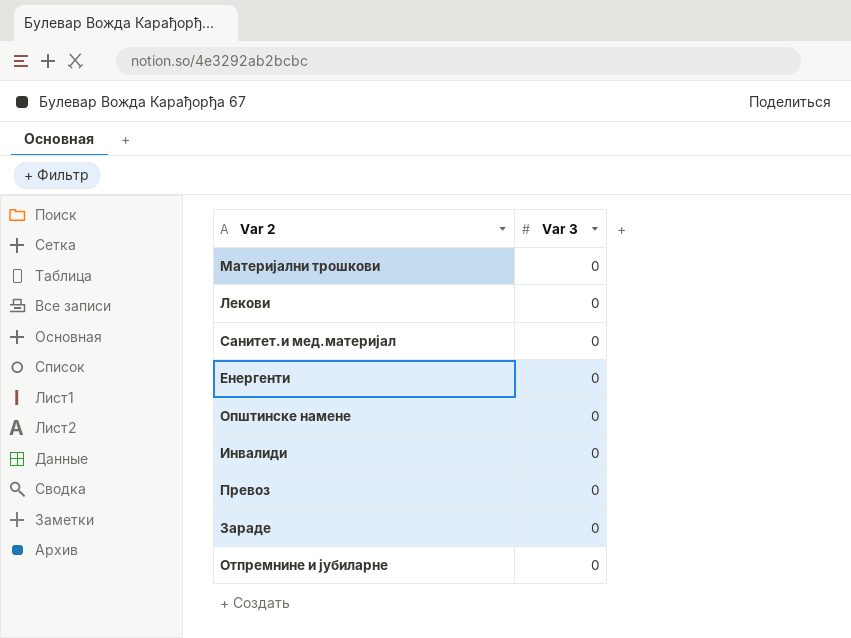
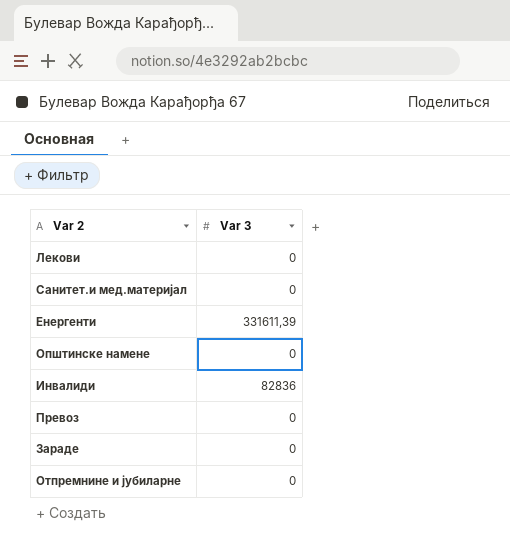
row Материјални трошкови: 0 -> none
Енергенти | Var 3: 0 -> 331611,39
Инвалиди | Var 3: 0 -> 82836

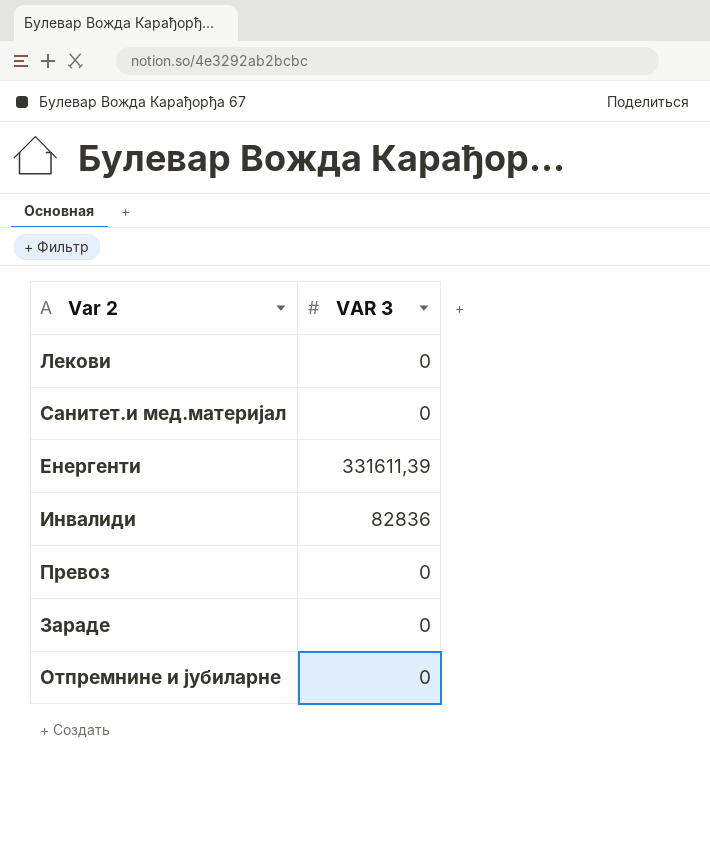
column name: Var 3 -> VAR 3
row Општинске намене: 0 -> none

